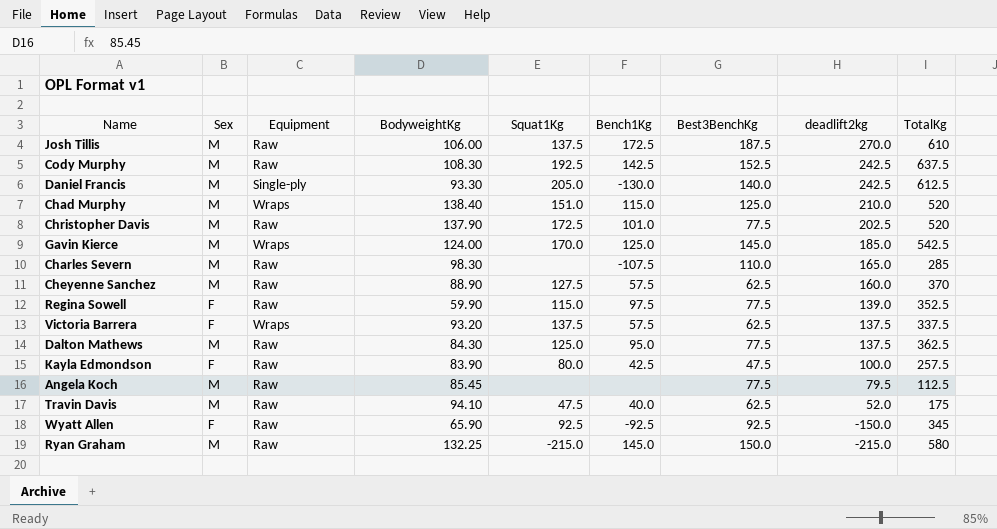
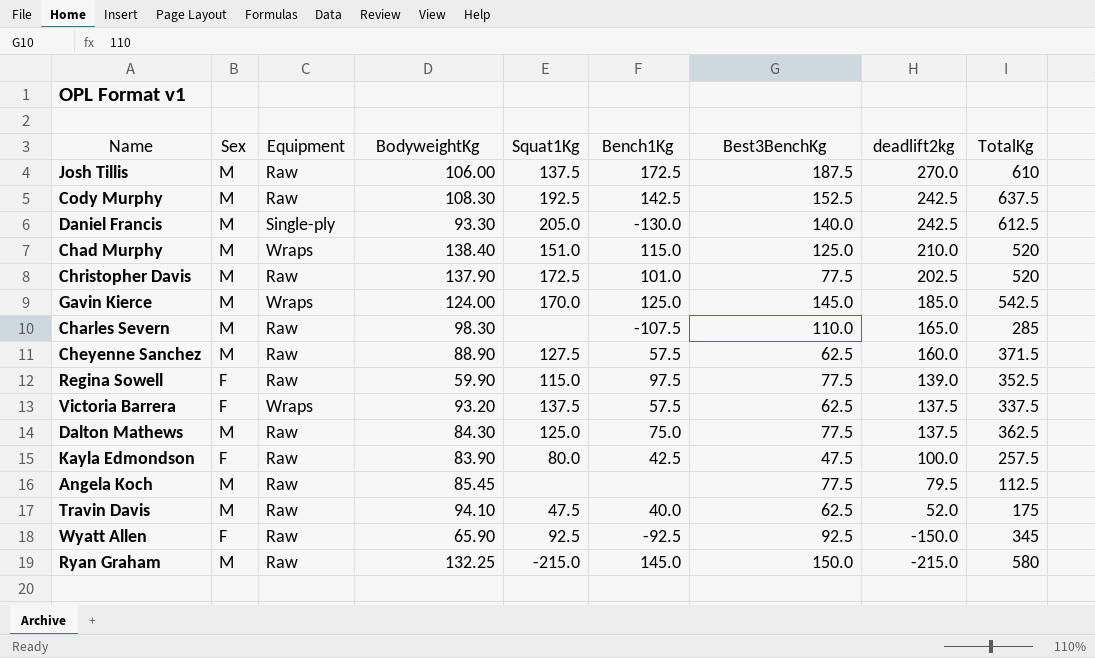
Cheyenne Sanchez | TotalKg: 370 -> 371.5
Dalton Mathews | Bench1Kg: 95.0 -> 75.0

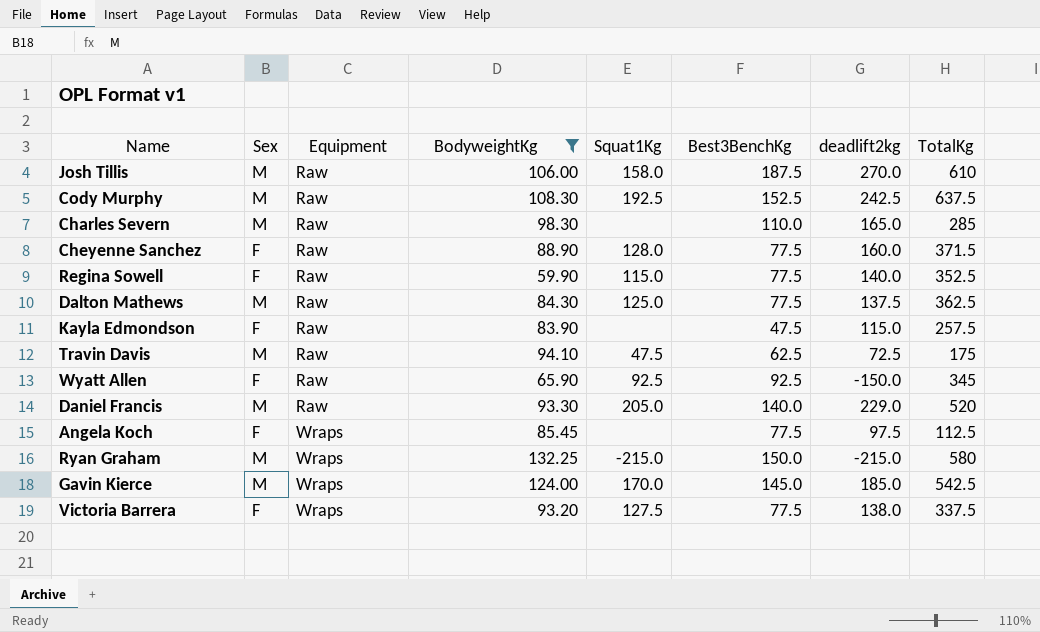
filter: none -> BodyweightKg <= 132.25
row order: deadlift2kg descending -> Equipment ascending
column Bench1Kg | position: 6 -> none
Josh Tillis | Squat1Kg: 137.5 -> 158.0
Cheyenne Sanchez | Sex: M -> F
Cheyenne Sanchez | Squat1Kg: 127.5 -> 128.0
Cheyenne Sanchez | Best3BenchKg: 62.5 -> 77.5
Regina Sowell | deadlift2kg: 139.0 -> 140.0
Kayla Edmondson | Squat1Kg: 80.0 -> none
Kayla Edmondson | deadlift2kg: 100.0 -> 115.0
Travin Davis | deadlift2kg: 52.0 -> 72.5
Daniel Francis | Equipment: Single-ply -> Raw
Daniel Francis | deadlift2kg: 242.5 -> 229.0
Daniel Francis | TotalKg: 612.5 -> 520
Angela Koch | Sex: M -> F
Angela Koch | Equipment: Raw -> Wraps
Angela Koch | deadlift2kg: 79.5 -> 97.5
Ryan Graham | Equipment: Raw -> Wraps
Victoria Barrera | Squat1Kg: 137.5 -> 127.5
Victoria Barrera | Best3BenchKg: 62.5 -> 77.5
Victoria Barrera | deadlift2kg: 137.5 -> 138.0

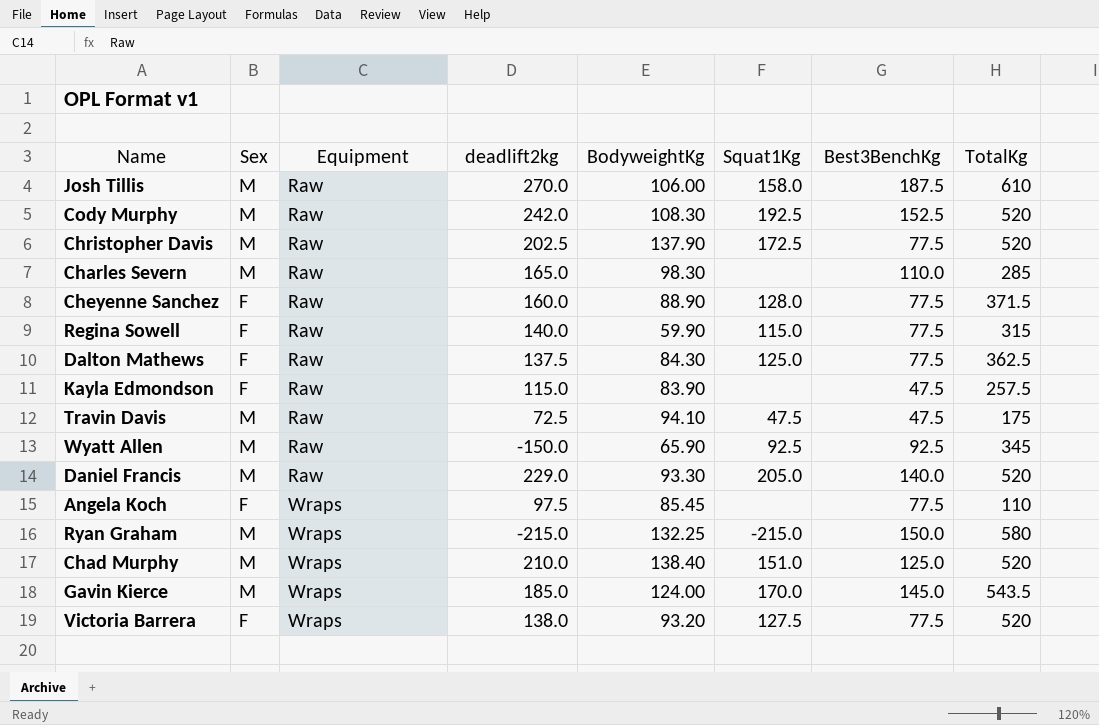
filter: BodyweightKg <= 132.25 -> none
column deadlift2kg | position: 7 -> 4
Cody Murphy | deadlift2kg: 242.5 -> 242.0
Cody Murphy | TotalKg: 637.5 -> 520
Regina Sowell | TotalKg: 352.5 -> 315
Dalton Mathews | Sex: M -> F
Travin Davis | Best3BenchKg: 62.5 -> 47.5
Wyatt Allen | Sex: F -> M
Angela Koch | TotalKg: 112.5 -> 110
Gavin Kierce | TotalKg: 542.5 -> 543.5
Victoria Barrera | TotalKg: 337.5 -> 520

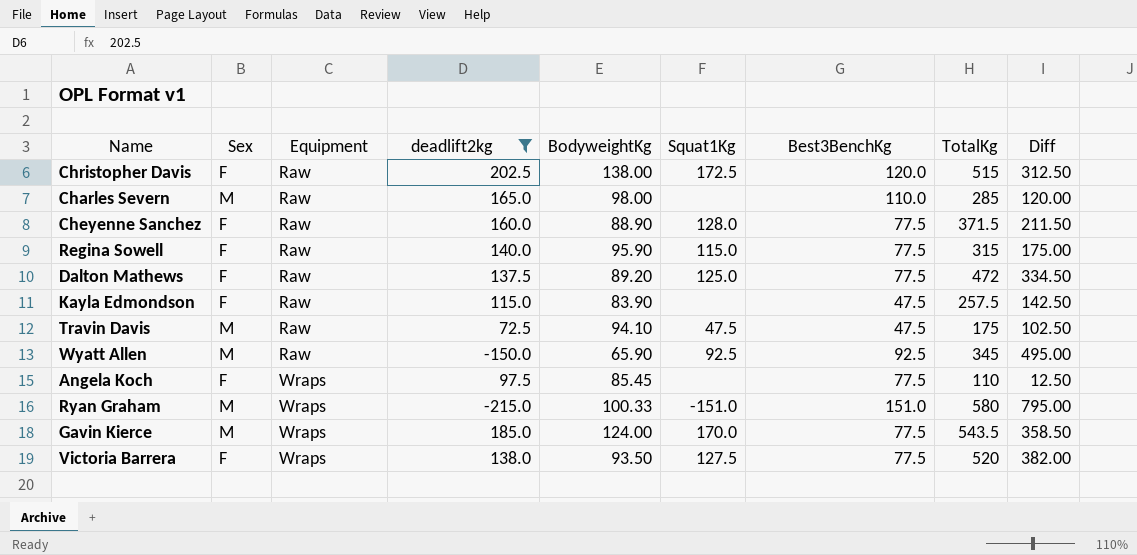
filter: none -> deadlift2kg <= 202.5
column Diff | formula: none -> [TotalKg] - [deadlift2kg]
Christopher Davis | Sex: M -> F
Christopher Davis | BodyweightKg: 137.90 -> 138.00
Christopher Davis | Best3BenchKg: 77.5 -> 120.0
Christopher Davis | TotalKg: 520 -> 515
Charles Severn | BodyweightKg: 98.30 -> 98.00
Regina Sowell | BodyweightKg: 59.90 -> 95.90
Dalton Mathews | BodyweightKg: 84.30 -> 89.20
Dalton Mathews | TotalKg: 362.5 -> 472
Ryan Graham | BodyweightKg: 132.25 -> 100.33
Ryan Graham | Squat1Kg: -215.0 -> -151.0
Ryan Graham | Best3BenchKg: 150.0 -> 151.0
Gavin Kierce | Best3BenchKg: 145.0 -> 77.5
Victoria Barrera | BodyweightKg: 93.20 -> 93.50

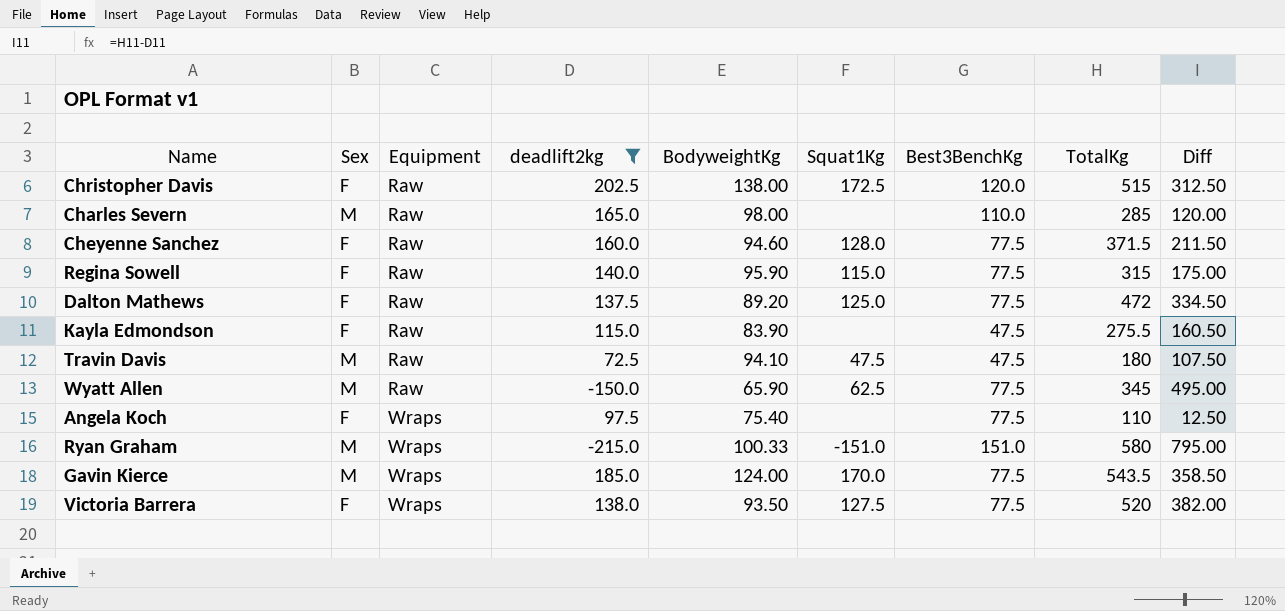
Cheyenne Sanchez | BodyweightKg: 88.90 -> 94.60
Kayla Edmondson | TotalKg: 257.5 -> 275.5
Kayla Edmondson | Diff: 142.50 -> 160.50
Travin Davis | TotalKg: 175 -> 180
Travin Davis | Diff: 102.50 -> 107.50
Wyatt Allen | Squat1Kg: 92.5 -> 62.5
Wyatt Allen | Best3BenchKg: 92.5 -> 77.5
Angela Koch | BodyweightKg: 85.45 -> 75.40

